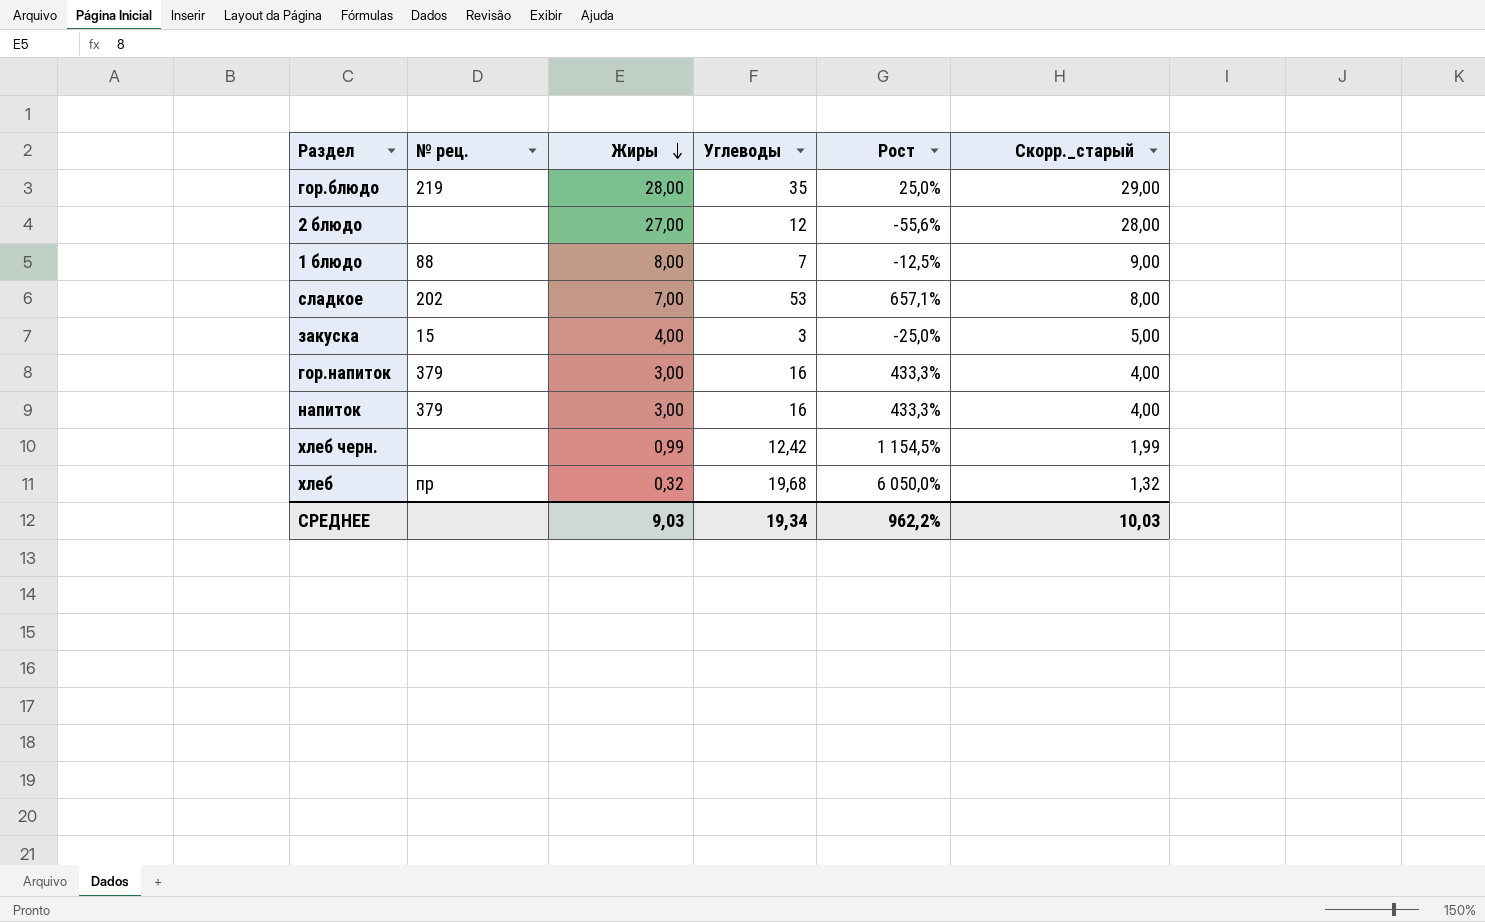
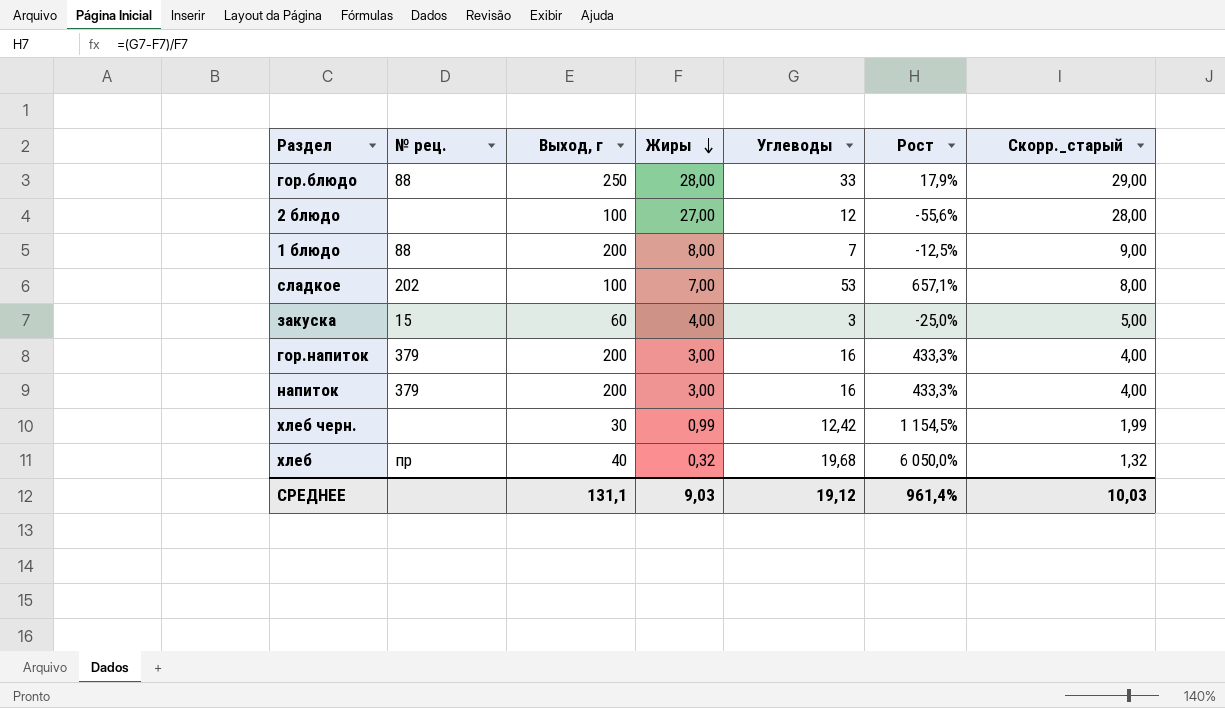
column Выход, г | position: none -> 3
гор.блюдо | № рец.: 219 -> 88
гор.блюдо | Углеводы: 35 -> 33
гор.блюдо | Рост: 25,0% -> 17,9%
СРЕДНЕЕ | Углеводы: 19,34 -> 19,12
СРЕДНЕЕ | Рост: 962,2% -> 961,4%

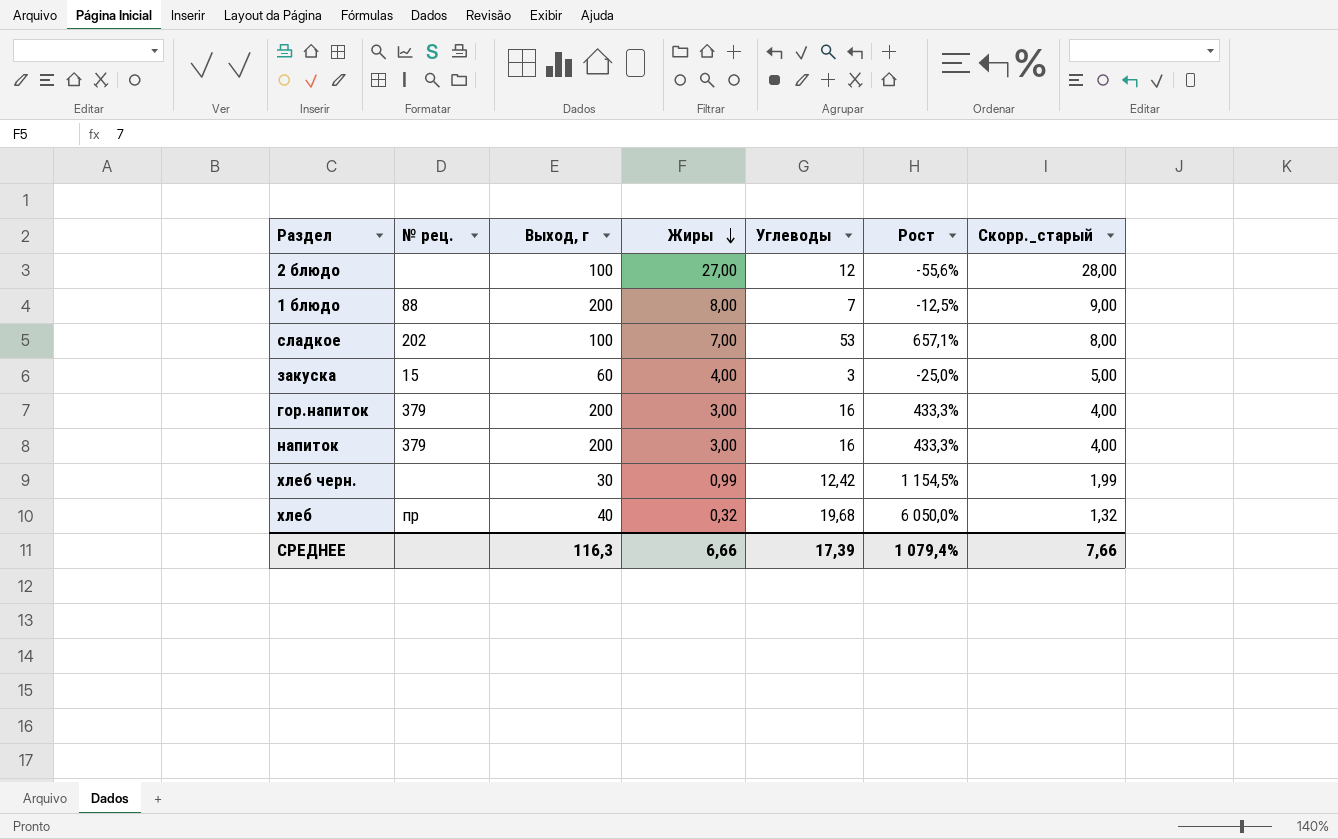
row гор.блюдо: 88 | 250 | 28,00 | 33 | 17,9% | 29,00 -> none
СРЕДНЕЕ | Выход, г: 131,1 -> 116,3
СРЕДНЕЕ | Жиры: 9,03 -> 6,66
СРЕДНЕЕ | Углеводы: 19,12 -> 17,39
СРЕДНЕЕ | Рост: 961,4% -> 1 079,4%
СРЕДНЕЕ | Скорр._старый: 10,03 -> 7,66

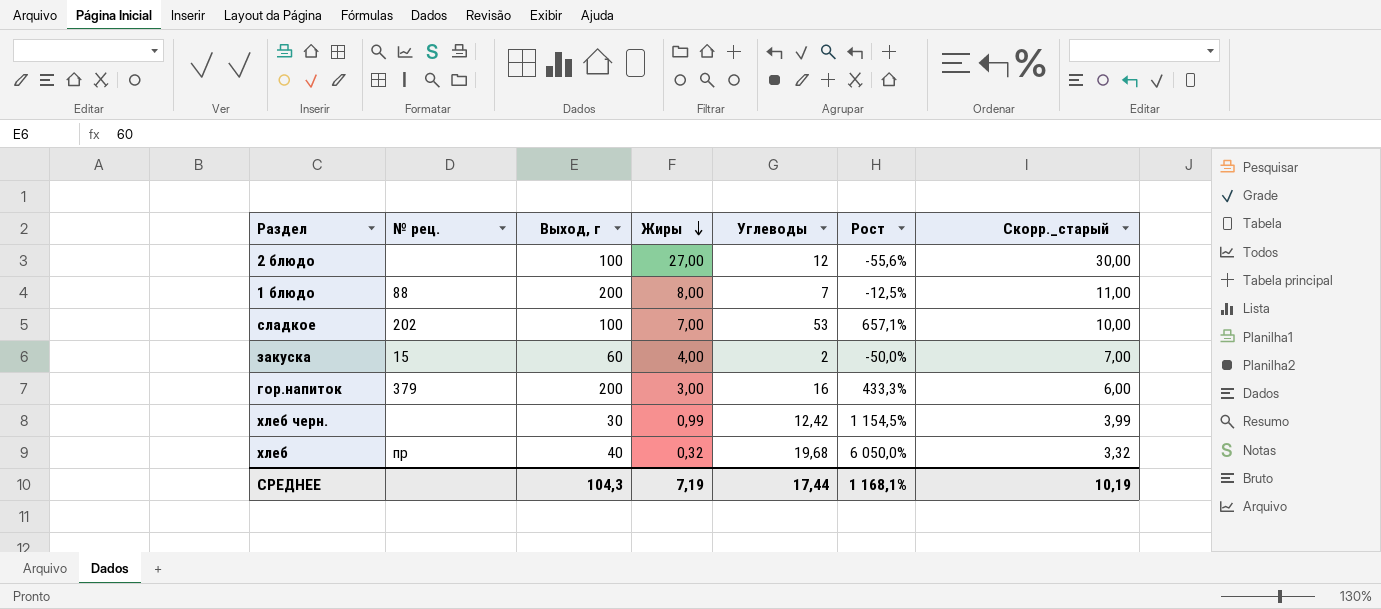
column Скорр._старый | formula: [Жиры] + 1 -> [Жиры] + 3
row напиток: 379 | 200 | 3,00 | 16 | 433,3% | 4,00 -> none
закуска | Углеводы: 3 -> 2
закуска | Рост: -25,0% -> -50,0%
СРЕДНЕЕ | Выход, г: 116,3 -> 104,3
СРЕДНЕЕ | Жиры: 6,66 -> 7,19
СРЕДНЕЕ | Углеводы: 17,39 -> 17,44
СРЕДНЕЕ | Рост: 1 079,4% -> 1 168,1%
СРЕДНЕЕ | Скорр._старый: 7,66 -> 10,19

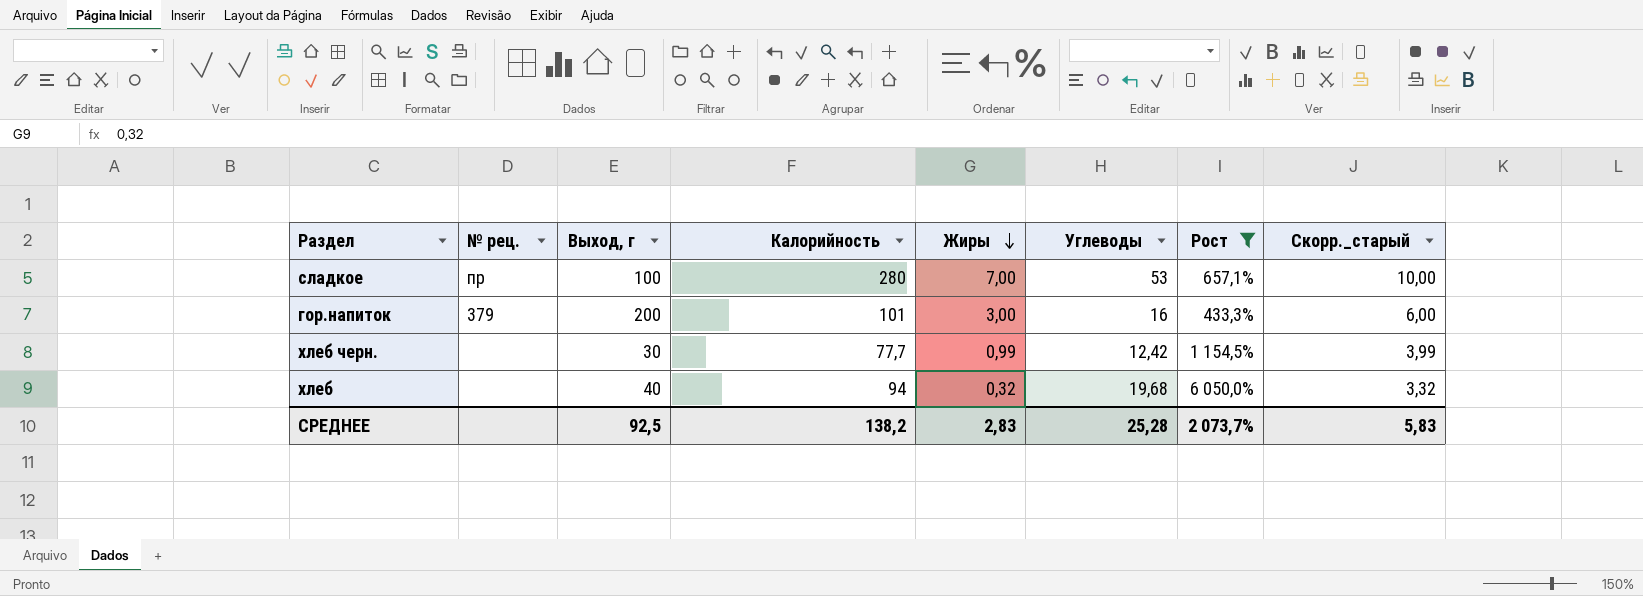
filter: none -> Рост >= 433,3%
column Калорийность | position: none -> 4
сладкое | № рец.: 202 -> пр
хлеб | № рец.: пр -> none
СРЕДНЕЕ | Выход, г: 104,3 -> 92,5
СРЕДНЕЕ | Жиры: 7,19 -> 2,83
СРЕДНЕЕ | Углеводы: 17,44 -> 25,28
СРЕДНЕЕ | Рост: 1 168,1% -> 2 073,7%
СРЕДНЕЕ | Скорр._старый: 10,19 -> 5,83

